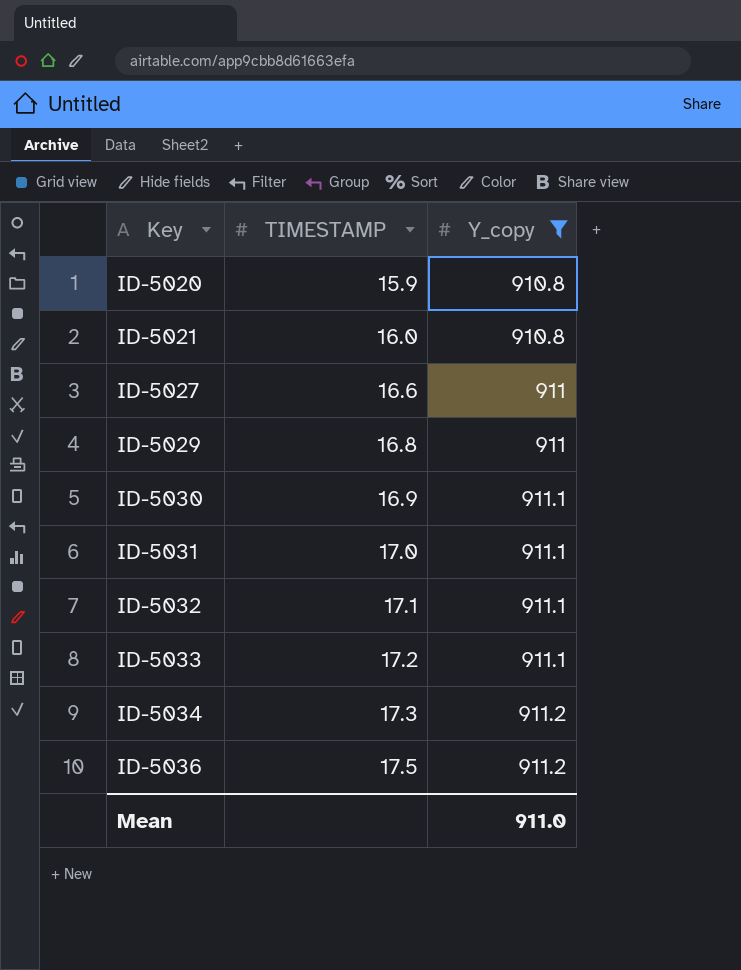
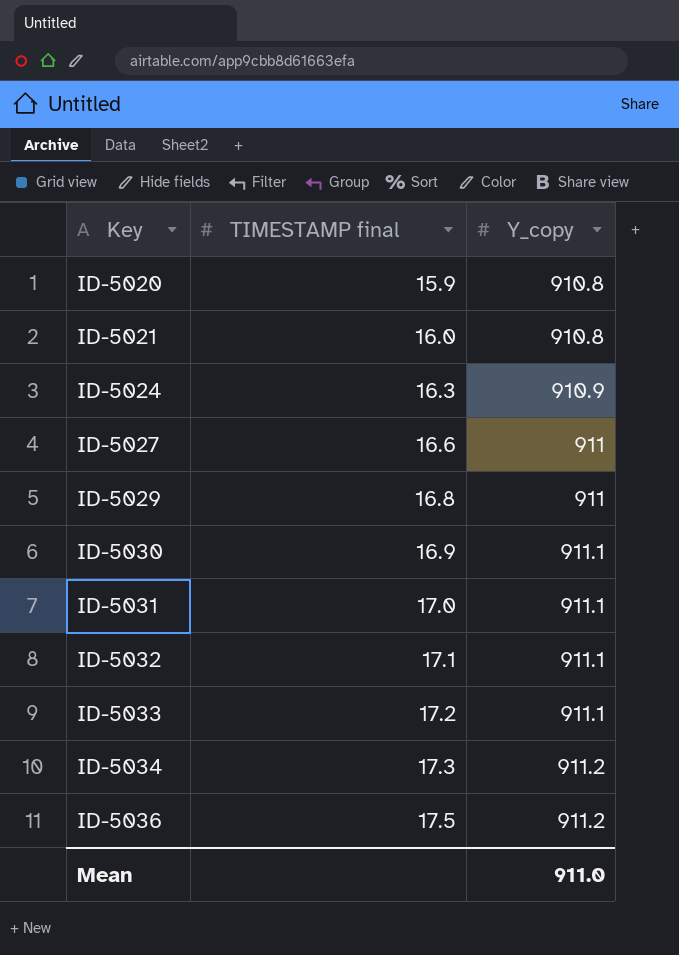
filter: Y_copy != 910.9 -> none
column name: TIMESTAMP -> TIMESTAMP final

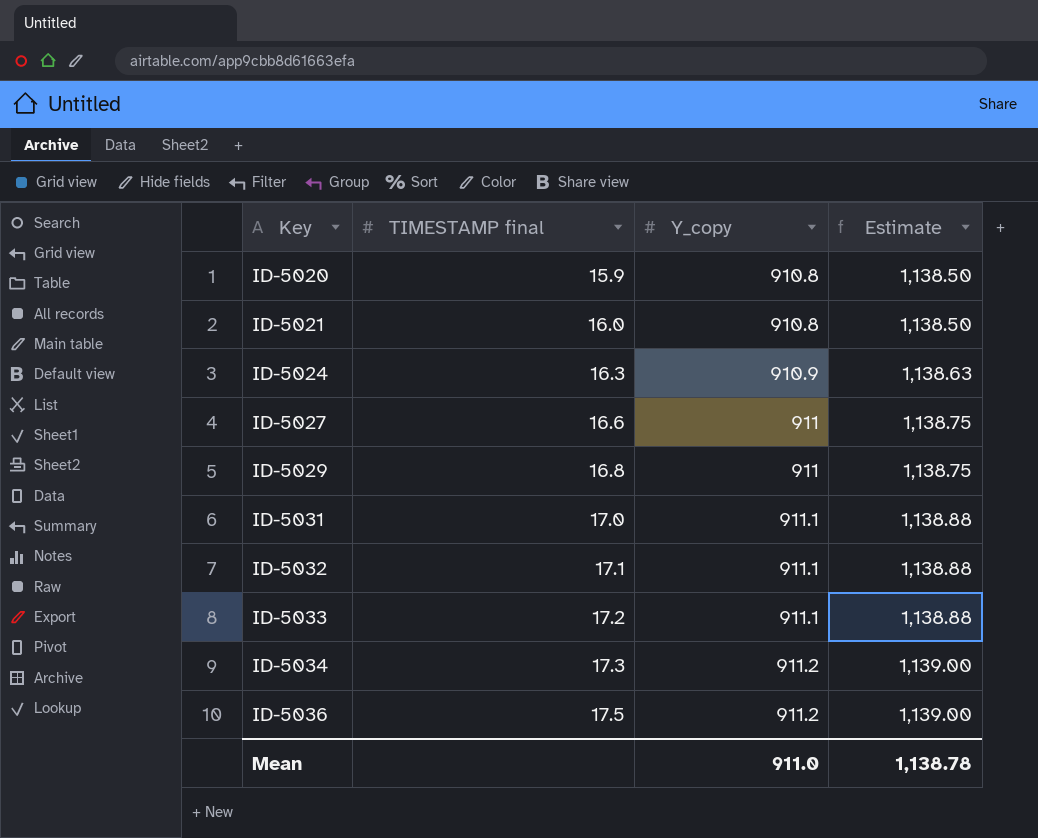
column Estimate | formula: none -> [Y_copy] * 1.25
row ID-5030: 16.9 | 911.1 -> none

